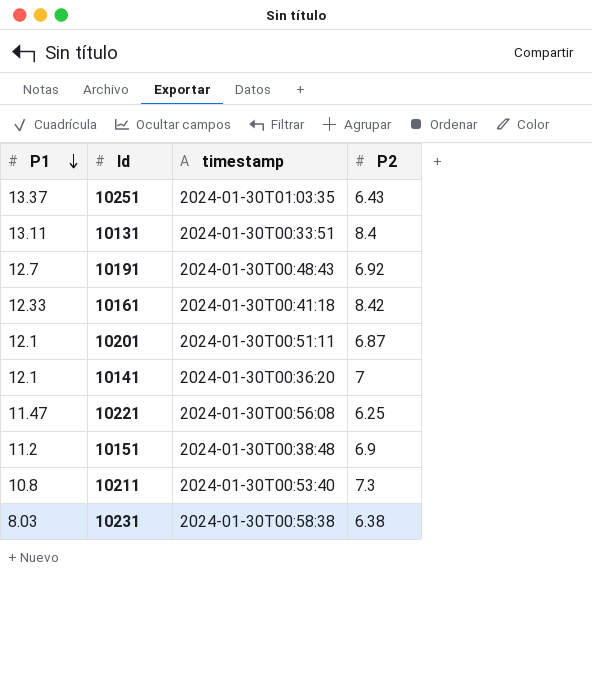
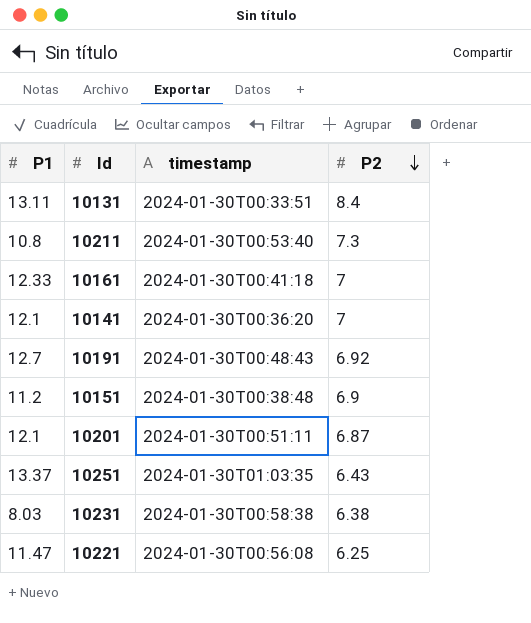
row order: P1 descending -> P2 descending
10161 | P2: 8.42 -> 7

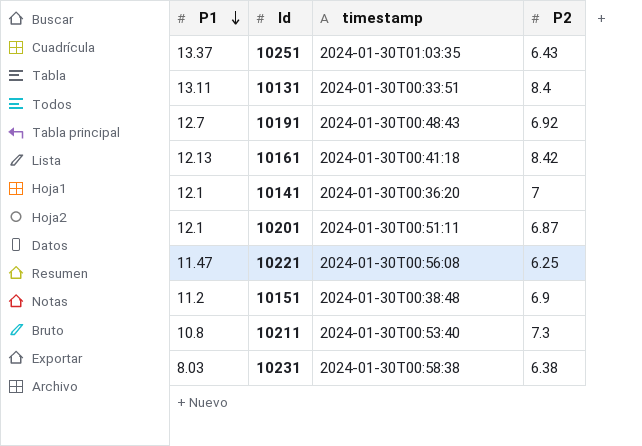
row order: P2 descending -> P1 descending
10161 | P1: 12.33 -> 12.13
10161 | P2: 7 -> 8.42

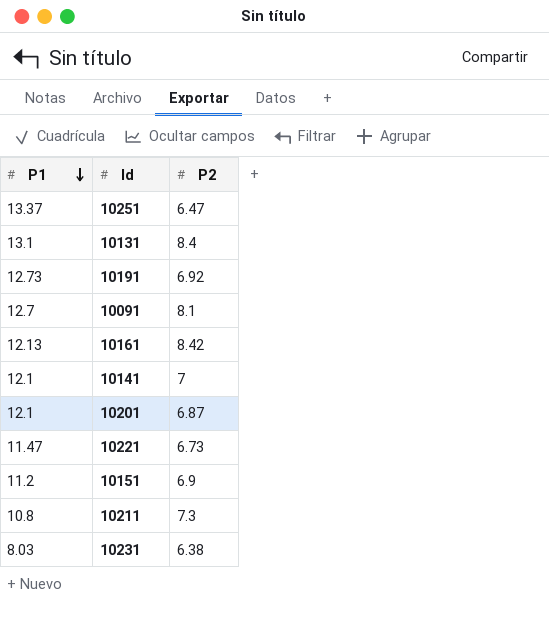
column timestamp | position: 3 -> none
10251 | P2: 6.43 -> 6.47
10131 | P1: 13.11 -> 13.1
10191 | P1: 12.7 -> 12.73
row 10091: none -> 12.7 | 8.1
10221 | P2: 6.25 -> 6.73

